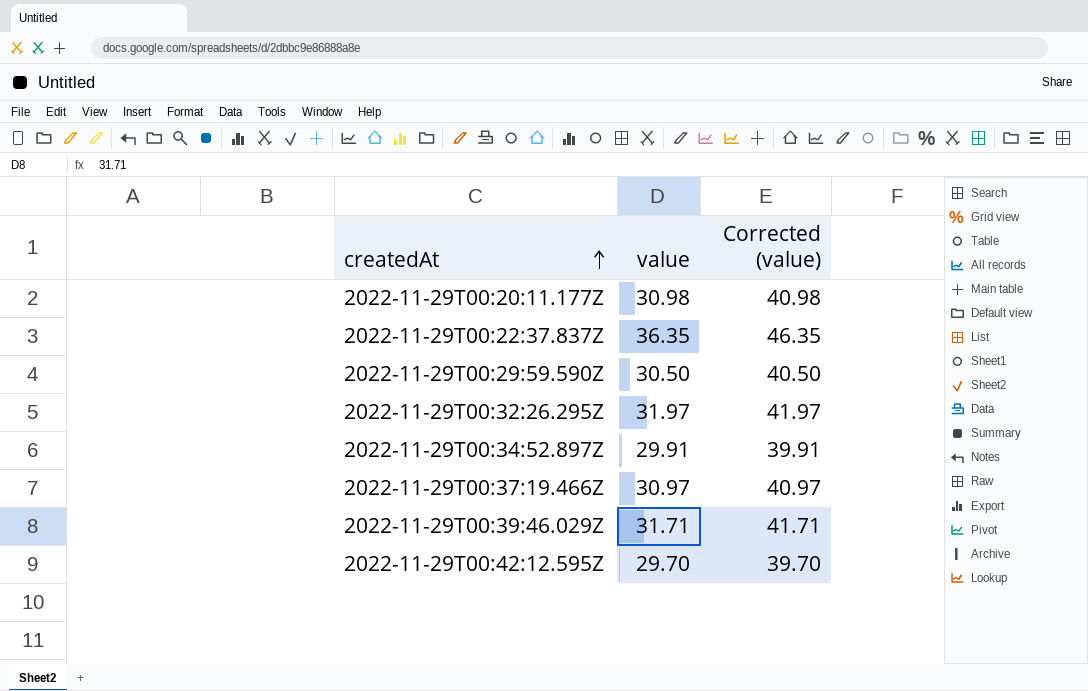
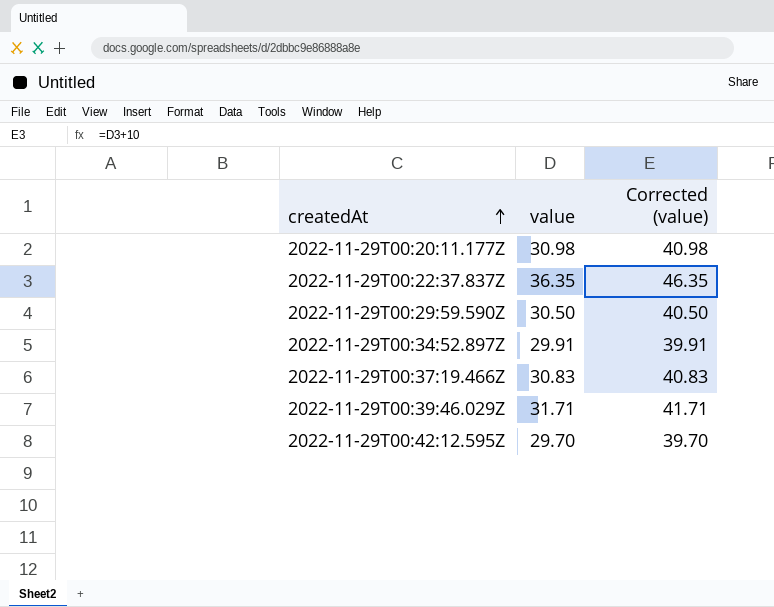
row 2022-11-29T00:32:26.295Z: 31.97 | 41.97 -> none
2022-11-29T00:37:19.466Z | value: 30.97 -> 30.83
2022-11-29T00:37:19.466Z | Corrected (value): 40.97 -> 40.83

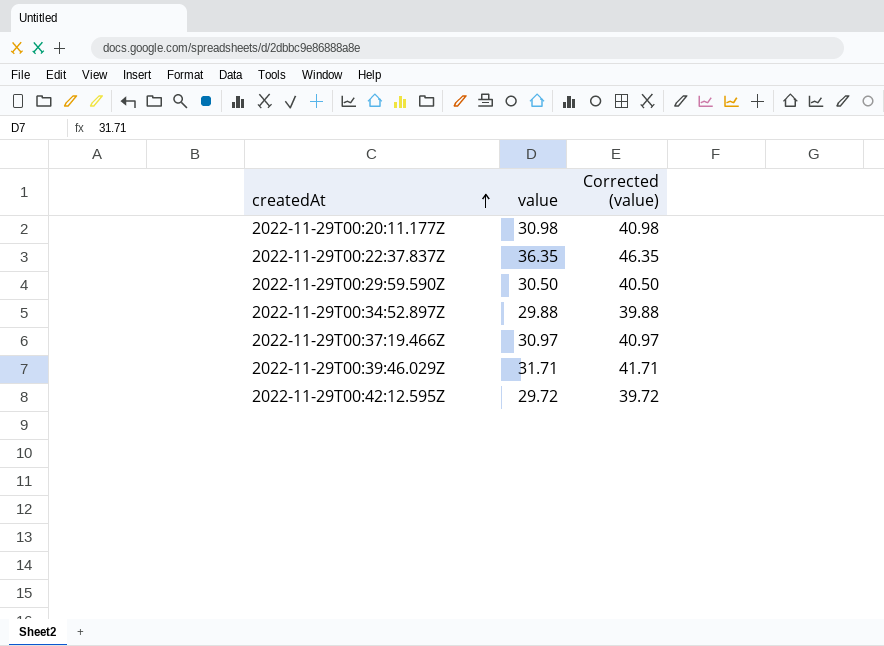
2022-11-29T00:34:52.897Z | value: 29.91 -> 29.88
2022-11-29T00:34:52.897Z | Corrected (value): 39.91 -> 39.88
2022-11-29T00:37:19.466Z | value: 30.83 -> 30.97
2022-11-29T00:37:19.466Z | Corrected (value): 40.83 -> 40.97
2022-11-29T00:42:12.595Z | value: 29.70 -> 29.72
2022-11-29T00:42:12.595Z | Corrected (value): 39.70 -> 39.72

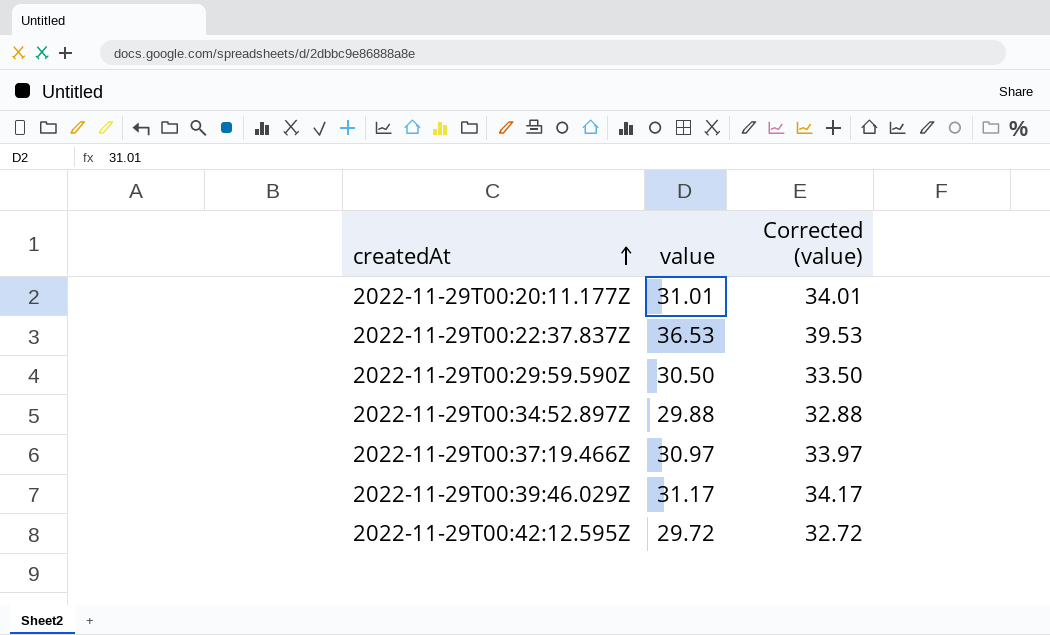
column Corrected (value) | formula: [value] + 10 -> [value] + 3
2022-11-29T00:20:11.177Z | value: 30.98 -> 31.01
2022-11-29T00:22:37.837Z | value: 36.35 -> 36.53
2022-11-29T00:39:46.029Z | value: 31.71 -> 31.17

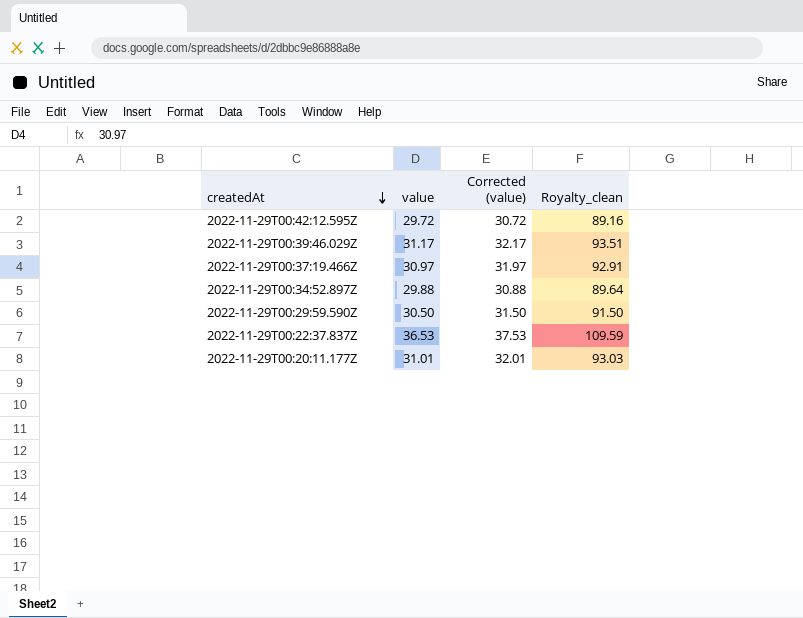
row order: createdAt ascending -> createdAt descending
column Corrected (value) | formula: [value] + 3 -> [value] + 1
column Royalty_clean | formula: none -> [value] * 3

